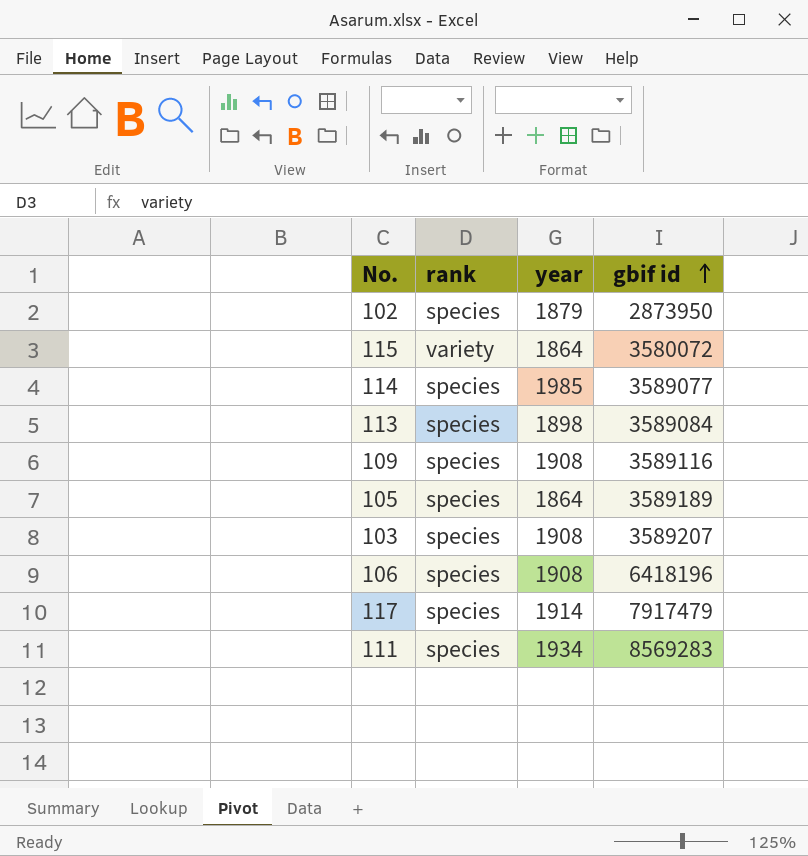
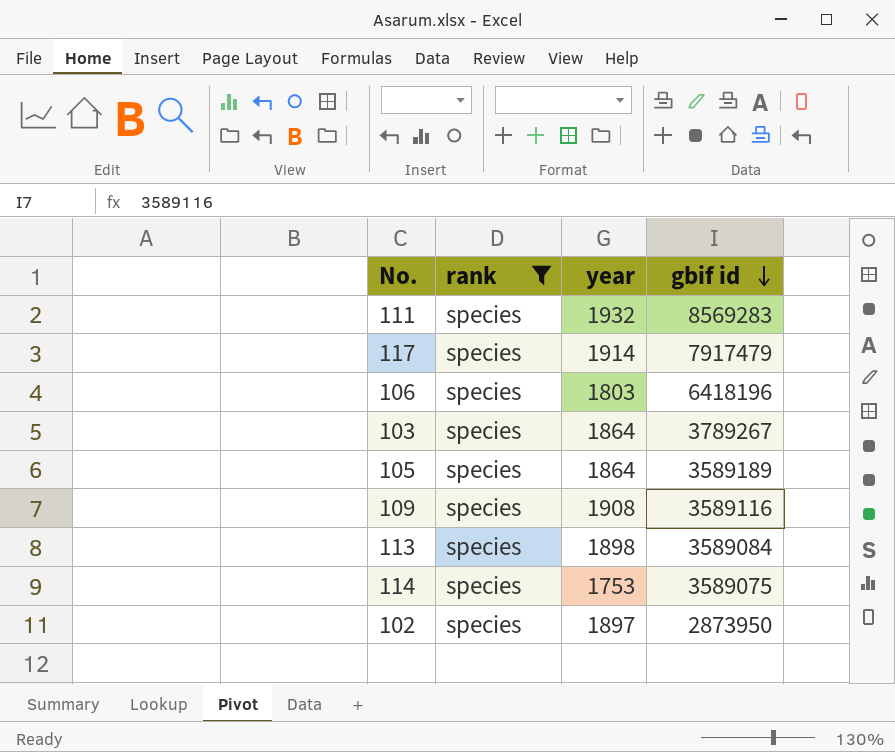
filter: none -> rank = species
row order: gbif id ascending -> gbif id descending
111 | year: 1934 -> 1932
106 | year: 1908 -> 1803
103 | year: 1908 -> 1864
103 | gbif id: 3589207 -> 3789267
114 | year: 1985 -> 1753
114 | gbif id: 3589077 -> 3589075
102 | year: 1879 -> 1897

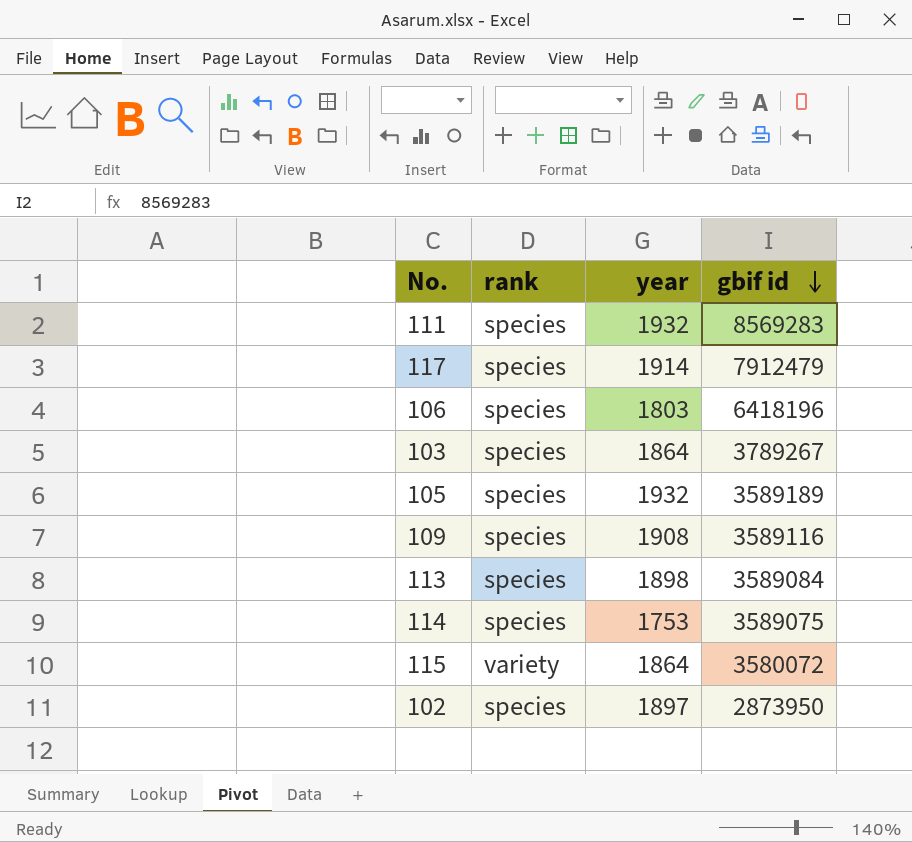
filter: rank = species -> none
117 | gbif id: 7917479 -> 7912479
105 | year: 1864 -> 1932

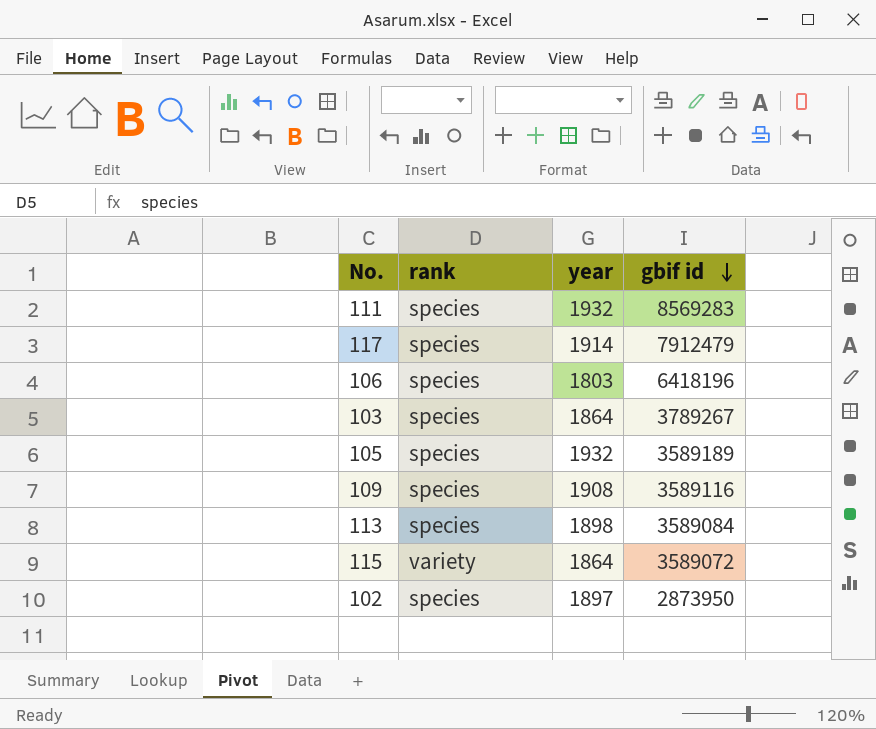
row 114: species | 1753 | 3589075 -> none
115 | gbif id: 3580072 -> 3589072

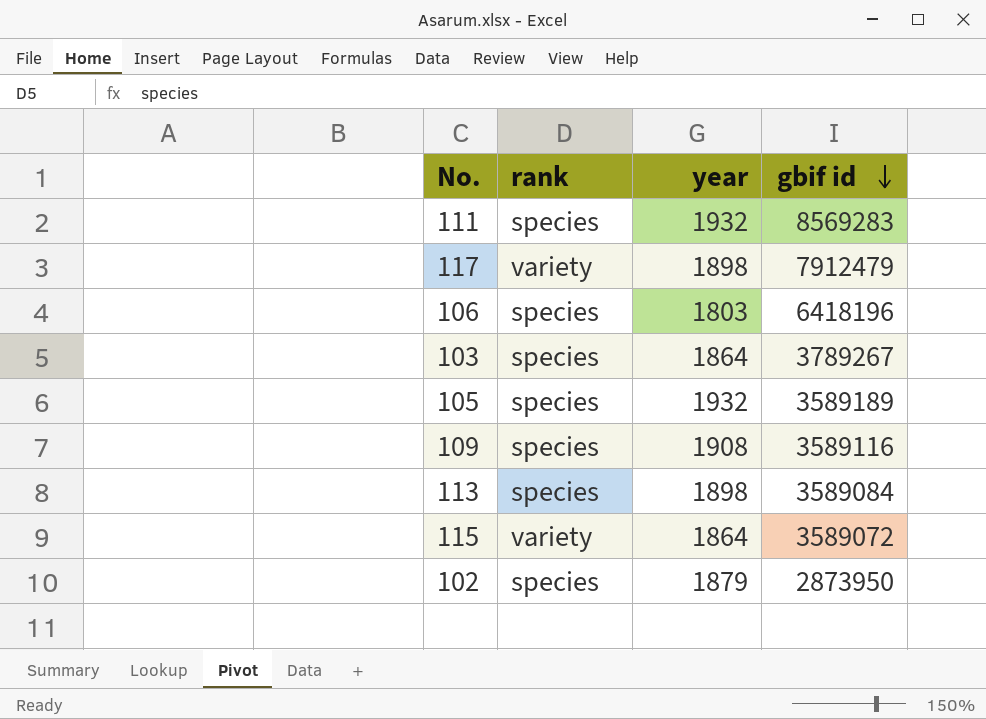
117 | rank: species -> variety
117 | year: 1914 -> 1898
102 | year: 1897 -> 1879

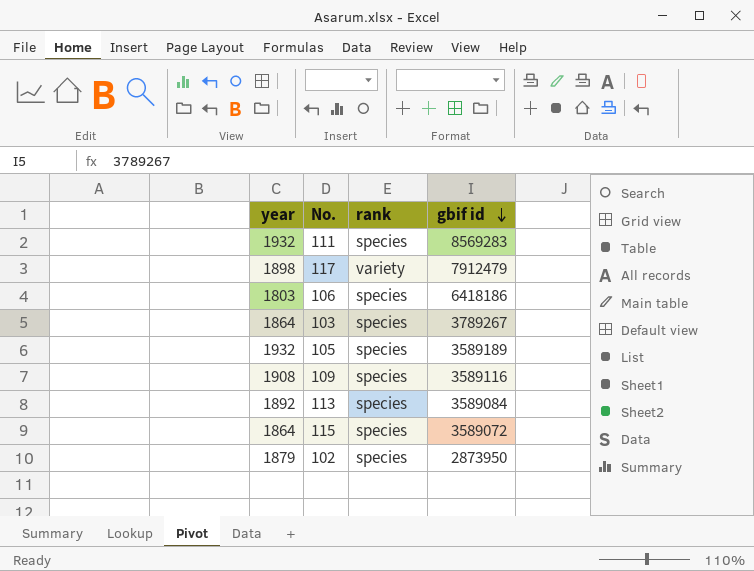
column year | position: 3 -> 1
106 | gbif id: 6418196 -> 6418186
113 | year: 1898 -> 1892
115 | rank: variety -> species

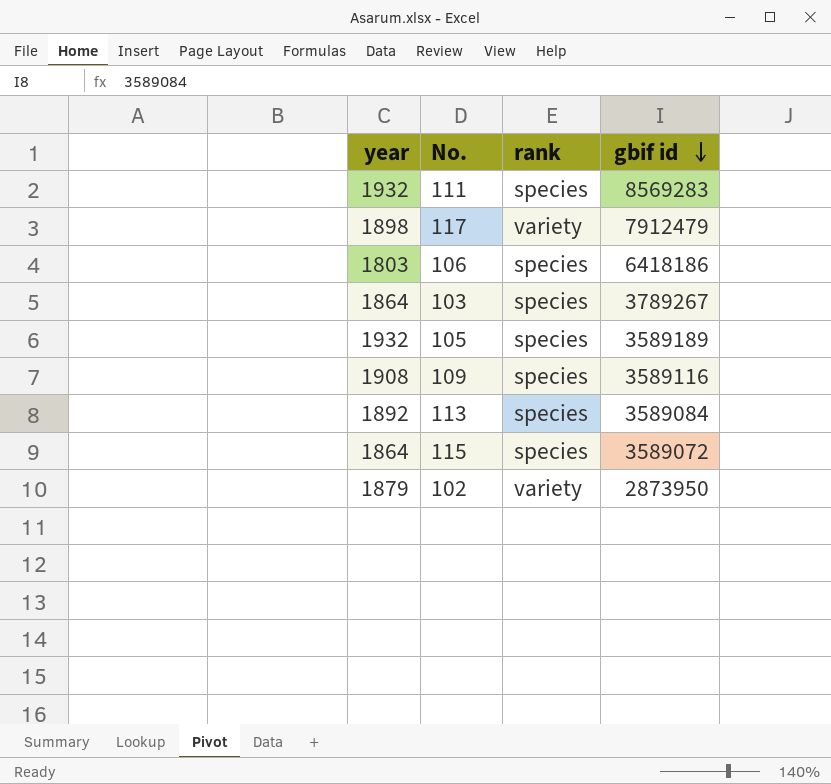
102 | rank: species -> variety

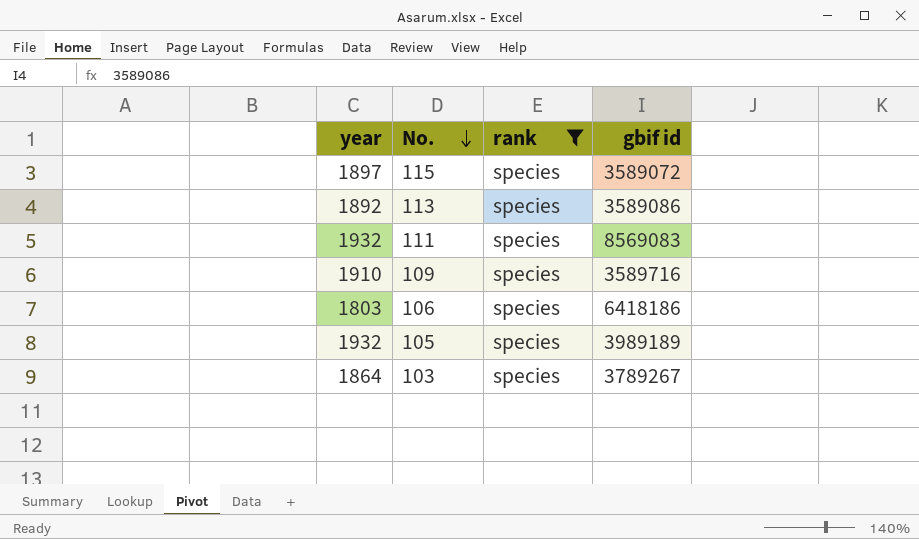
filter: none -> rank = species
row order: gbif id descending -> No. descending
115 | year: 1864 -> 1897
113 | gbif id: 3589084 -> 3589086
111 | gbif id: 8569283 -> 8569083
109 | year: 1908 -> 1910
109 | gbif id: 3589116 -> 3589716
105 | gbif id: 3589189 -> 3989189

